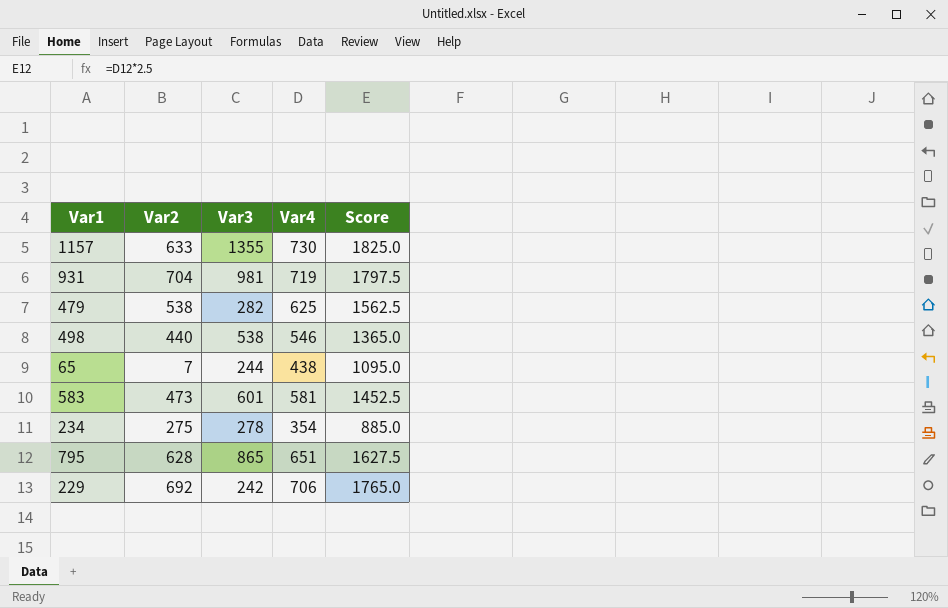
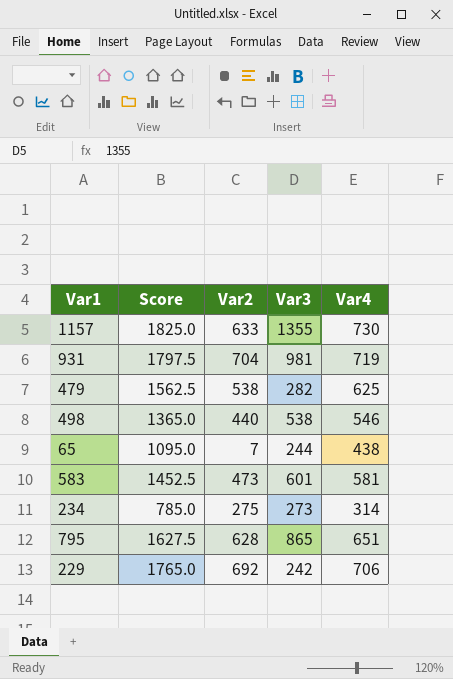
column Score | position: 5 -> 2
234 | Score: 885.0 -> 785.0
234 | Var3: 278 -> 273
234 | Var4: 354 -> 314

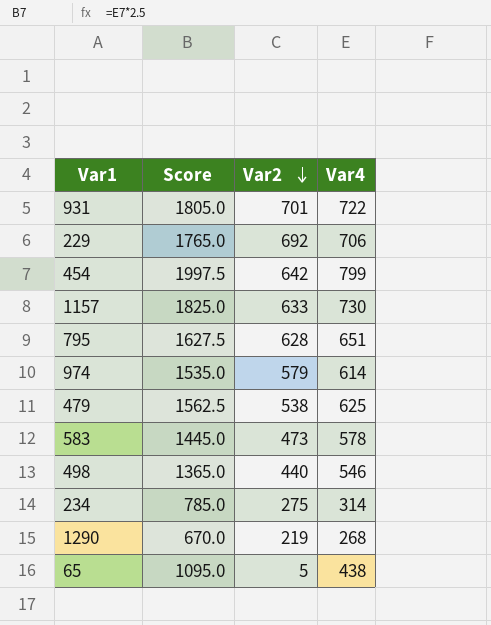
row order: none -> Var2 descending
column Var3 | position: 4 -> none
931 | Score: 1797.5 -> 1805.0
931 | Var2: 704 -> 701
931 | Var4: 719 -> 722
row 454: none -> 1997.5 | 642 | 799
row 974: none -> 1535.0 | 579 | 614
583 | Score: 1452.5 -> 1445.0
583 | Var4: 581 -> 578
row 1290: none -> 670.0 | 219 | 268
65 | Var2: 7 -> 5

